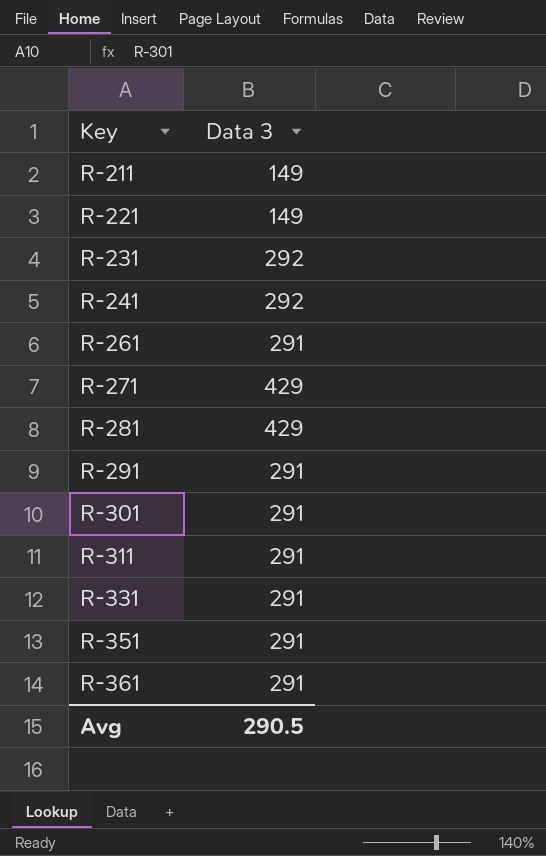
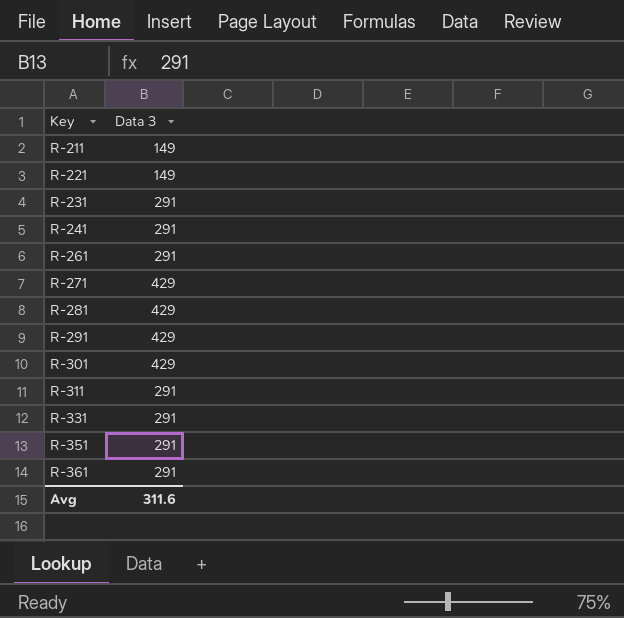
R-231 | Data 3: 292 -> 291
R-241 | Data 3: 292 -> 291
R-291 | Data 3: 291 -> 429
R-301 | Data 3: 291 -> 429
Avg | Data 3: 290.5 -> 311.6

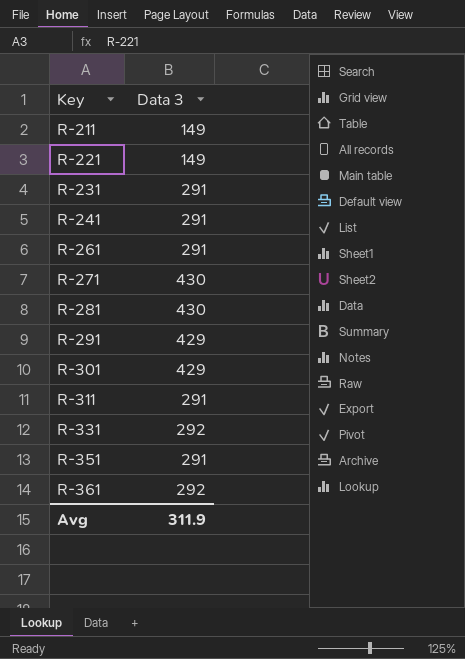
R-271 | Data 3: 429 -> 430
R-281 | Data 3: 429 -> 430
R-331 | Data 3: 291 -> 292
R-361 | Data 3: 291 -> 292
Avg | Data 3: 311.6 -> 311.9

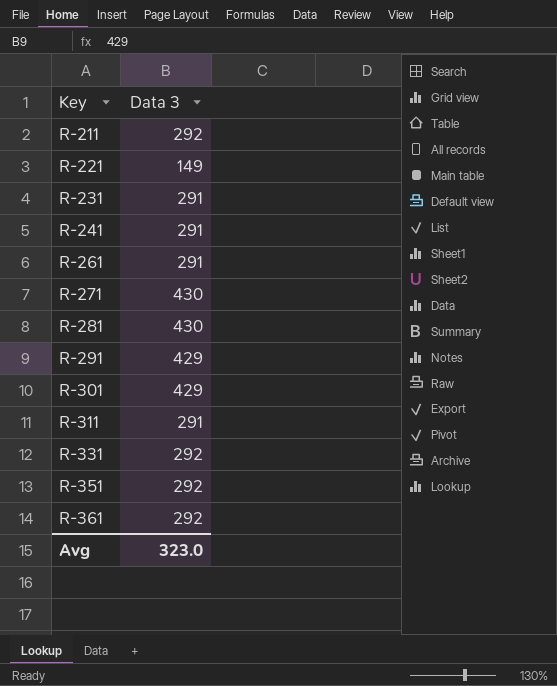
R-211 | Data 3: 149 -> 292
R-351 | Data 3: 291 -> 292
Avg | Data 3: 311.9 -> 323.0

